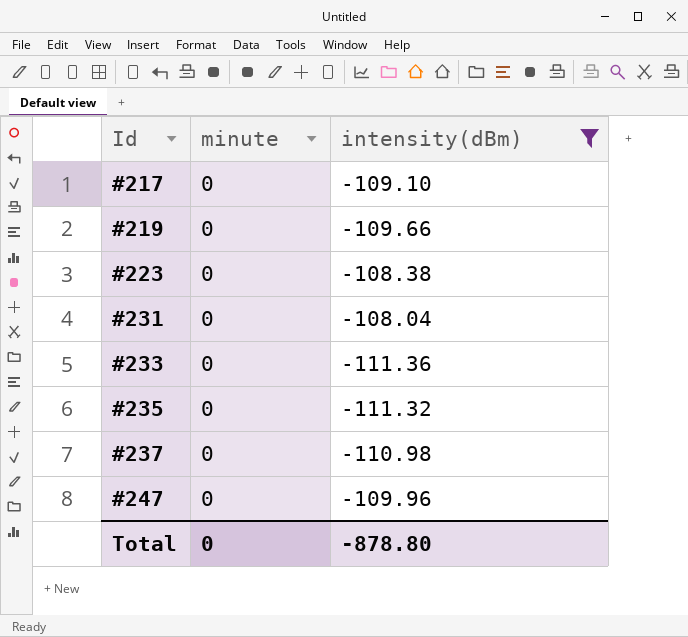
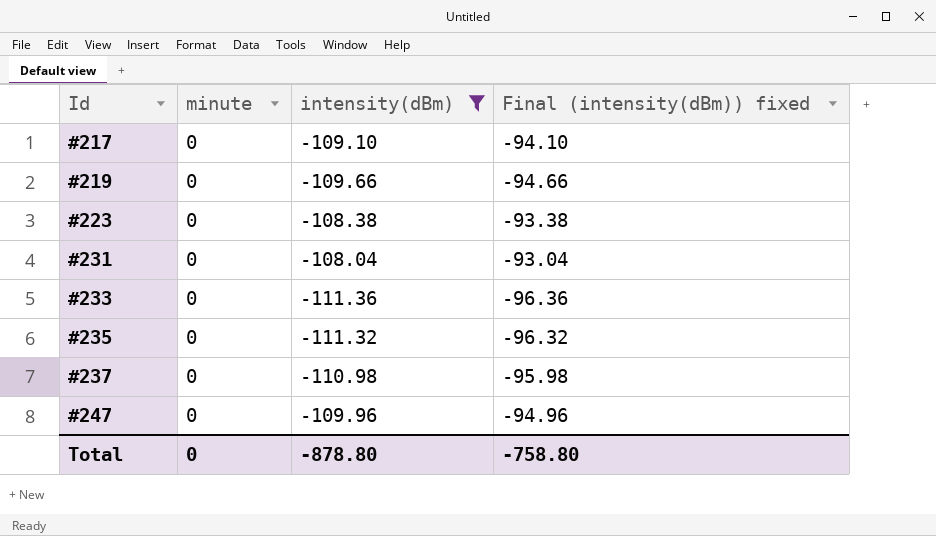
column Final (intensity(dBm)) fixed | formula: none -> [intensity(dBm)] + 15

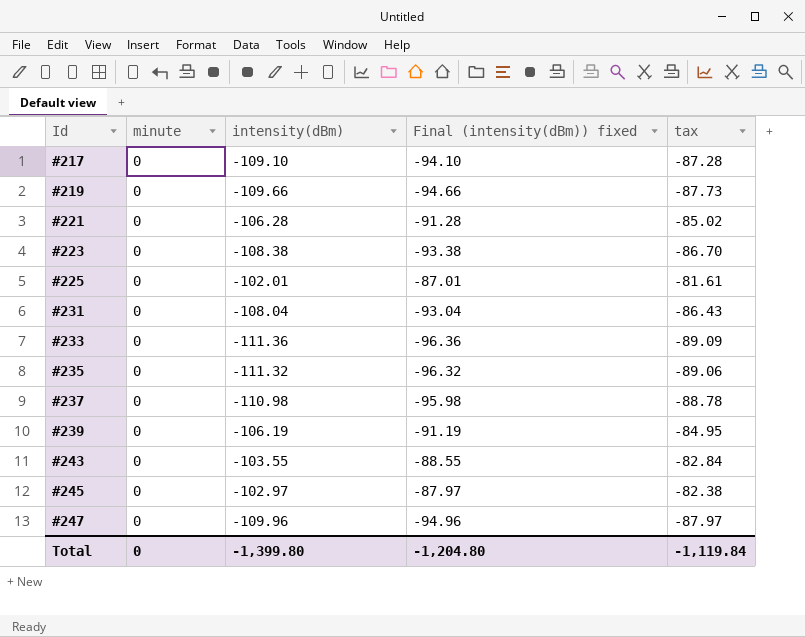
filter: intensity(dBm) <= -108.04 -> none
column tax | formula: none -> [intensity(dBm)] * 0.8
Total | intensity(dBm): -878.80 -> -1,399.80
Total | Final (intensity(dBm)) fixed: -758.80 -> -1,204.80

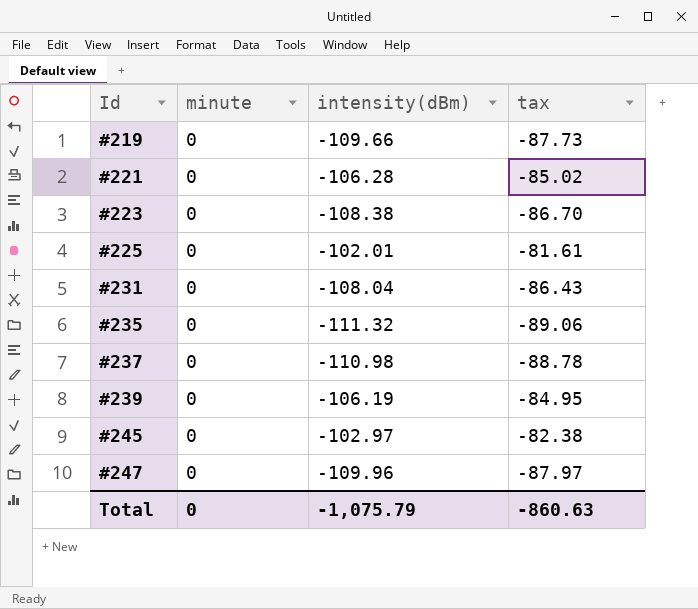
column Final (intensity(dBm)) fixed | formula: [intensity(dBm)] + 15 -> none
row #217: 0 | -109.10 | -94.10 | -87.28 -> none
row #233: 0 | -111.36 | -96.36 | -89.09 -> none
row #243: 0 | -103.55 | -88.55 | -82.84 -> none
Total | intensity(dBm): -1,399.80 -> -1,075.79
Total | tax: -1,119.84 -> -860.63

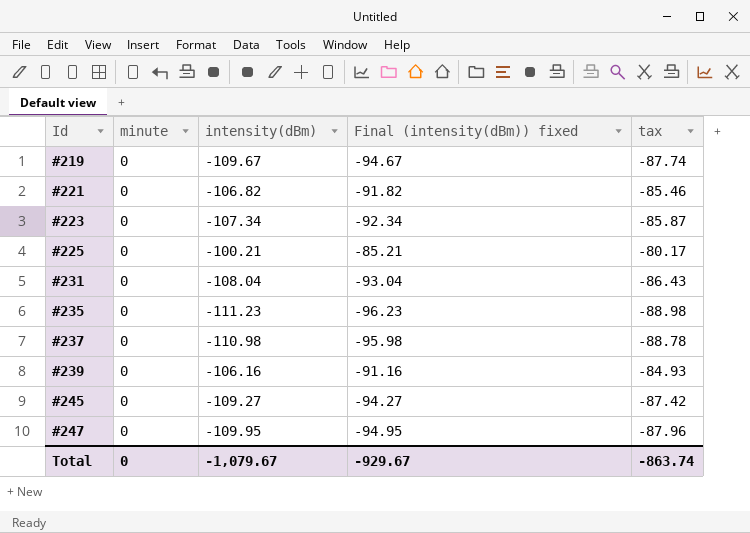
column Final (intensity(dBm)) fixed | formula: none -> [intensity(dBm)] + 15
#219 | intensity(dBm): -109.66 -> -109.67
#219 | tax: -87.73 -> -87.74
#221 | intensity(dBm): -106.28 -> -106.82
#221 | tax: -85.02 -> -85.46
#223 | intensity(dBm): -108.38 -> -107.34
#223 | tax: -86.70 -> -85.87
#225 | intensity(dBm): -102.01 -> -100.21
#225 | tax: -81.61 -> -80.17
#235 | intensity(dBm): -111.32 -> -111.23
#235 | tax: -89.06 -> -88.98
#239 | intensity(dBm): -106.19 -> -106.16
#239 | tax: -84.95 -> -84.93
#245 | intensity(dBm): -102.97 -> -109.27
#245 | tax: -82.38 -> -87.42
#247 | intensity(dBm): -109.96 -> -109.95
#247 | tax: -87.97 -> -87.96
Total | intensity(dBm): -1,075.79 -> -1,079.67
Total | tax: -860.63 -> -863.74

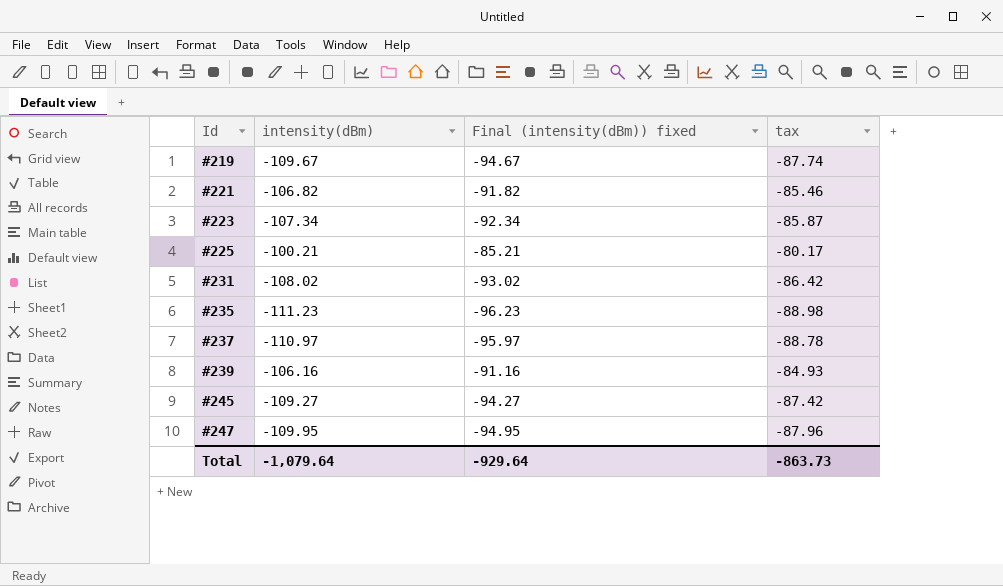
column minute | position: 2 -> none
#231 | intensity(dBm): -108.04 -> -108.02
#231 | Final (intensity(dBm)) fixed: -93.04 -> -93.02
#231 | tax: -86.43 -> -86.42
#237 | intensity(dBm): -110.98 -> -110.97
#237 | Final (intensity(dBm)) fixed: -95.98 -> -95.97
Total | intensity(dBm): -1,079.67 -> -1,079.64
Total | Final (intensity(dBm)) fixed: -929.67 -> -929.64
Total | tax: -863.74 -> -863.73

